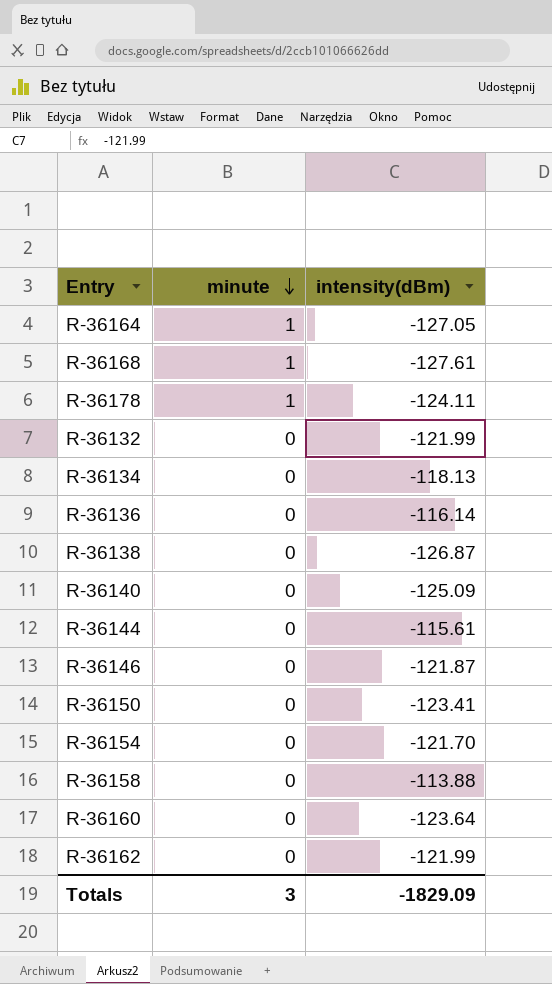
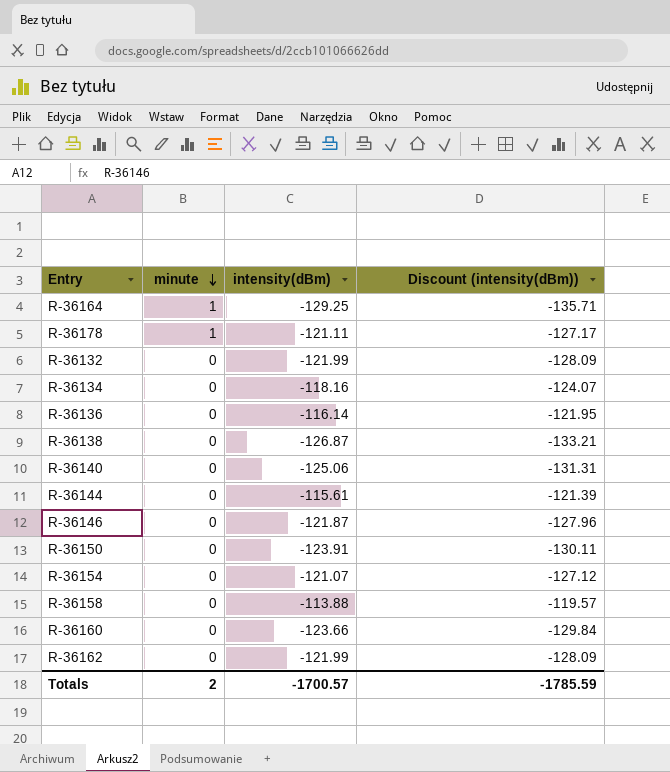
column Discount (intensity(dBm)) | formula: none -> [intensity(dBm)] * 1.05
row R-36168: 1 | -127.61 -> none
R-36164 | intensity(dBm): -127.05 -> -129.25
R-36178 | intensity(dBm): -124.11 -> -121.11
R-36134 | intensity(dBm): -118.13 -> -118.16
R-36140 | intensity(dBm): -125.09 -> -125.06
R-36150 | intensity(dBm): -123.41 -> -123.91
R-36154 | intensity(dBm): -121.70 -> -121.07
R-36160 | intensity(dBm): -123.64 -> -123.66
Totals | minute: 3 -> 2
Totals | intensity(dBm): -1829.09 -> -1700.57

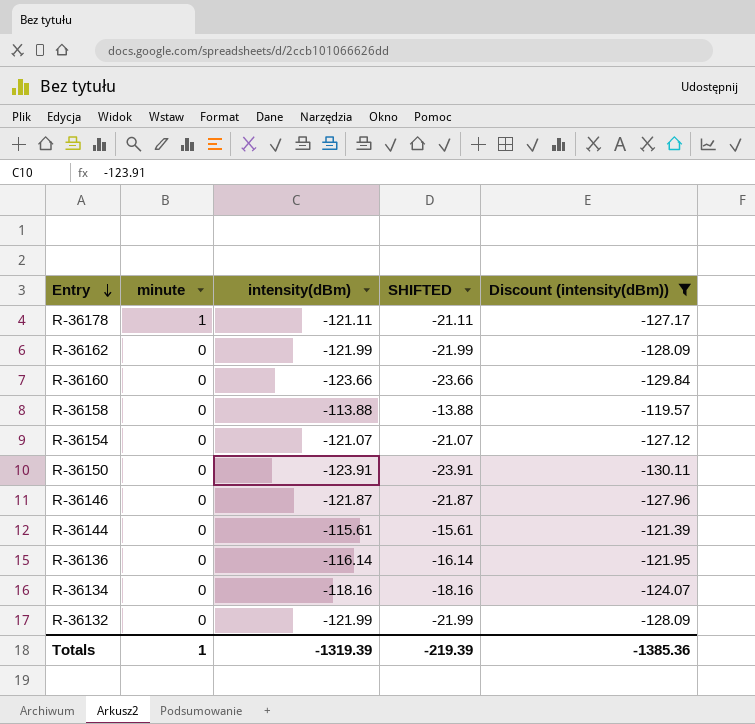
filter: none -> Discount (intensity(dBm)) >= -130.11
row order: minute descending -> Entry descending
column SHIFTED | formula: none -> [intensity(dBm)] + 100
Totals | minute: 2 -> 1
Totals | intensity(dBm): -1700.57 -> -1319.39
Totals | Discount (intensity(dBm)): -1785.59 -> -1385.36

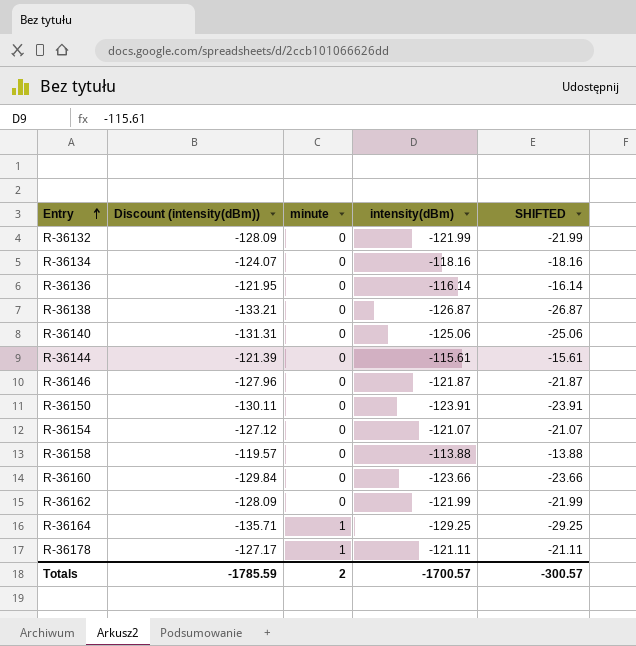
filter: Discount (intensity(dBm)) >= -130.11 -> none
row order: Entry descending -> Entry ascending
column Discount (intensity(dBm)) | position: 5 -> 2
Totals | Discount (intensity(dBm)): -1385.36 -> -1785.59
Totals | minute: 1 -> 2
Totals | intensity(dBm): -1319.39 -> -1700.57
Totals | SHIFTED: -219.39 -> -300.57

